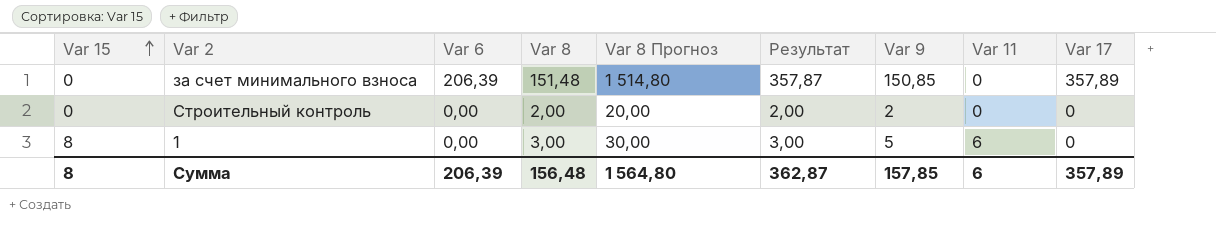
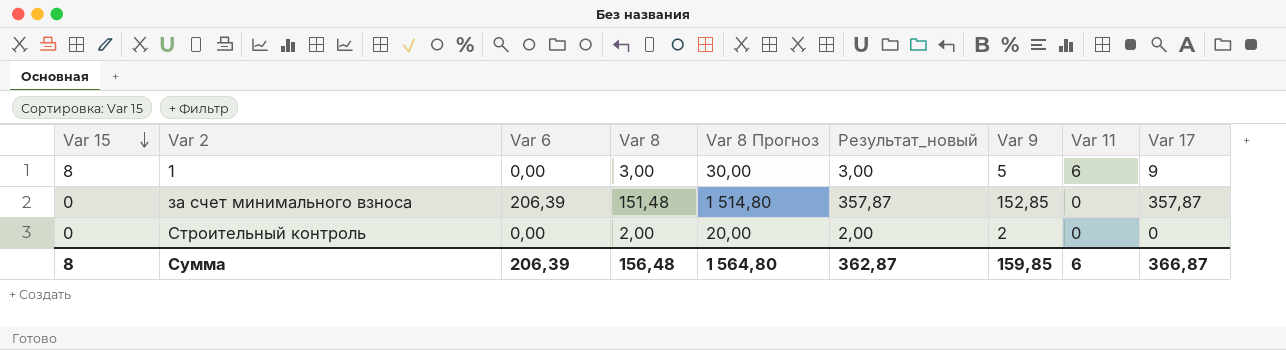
row order: Var 15 ascending -> Var 15 descending
column name: Результат -> Результат_новый
1 | Var 17: 0 -> 9
за счет минимального взноса | Var 9: 150,85 -> 152,85
за счет минимального взноса | Var 17: 357,89 -> 357,87
Сумма | Var 9: 157,85 -> 159,85
Сумма | Var 17: 357,89 -> 366,87

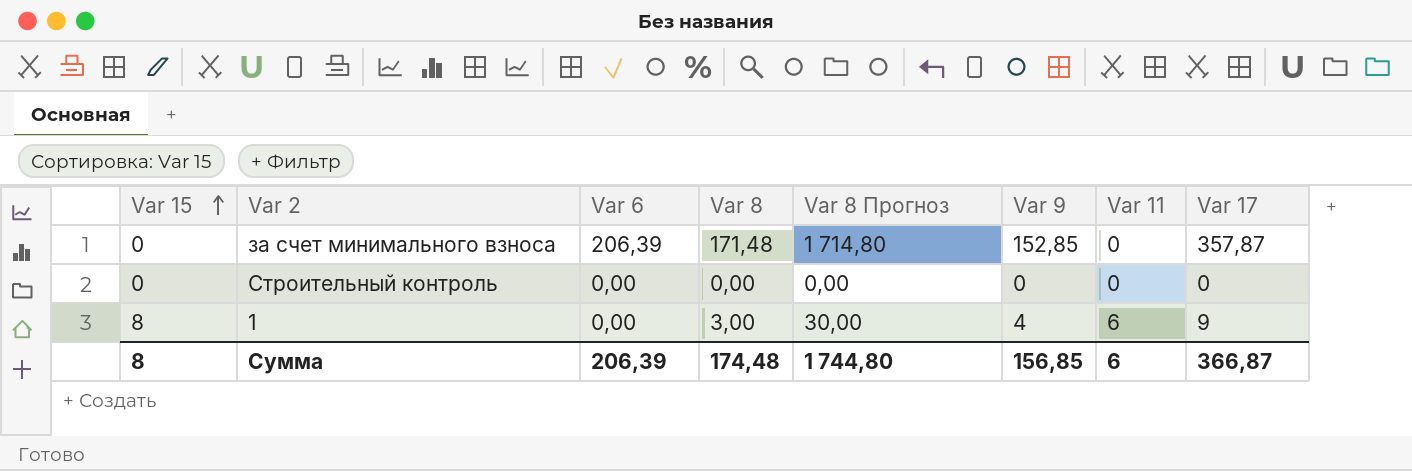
row order: Var 15 descending -> Var 15 ascending
column Результат_новый | formula: [Var 6] + [Var 8] -> none
за счет минимального взноса | Var 8: 151,48 -> 171,48
за счет минимального взноса | Var 8 Прогноз: 1 514,80 -> 1 714,80
Строительный контроль | Var 8: 2,00 -> 0,00
Строительный контроль | Var 8 Прогноз: 20,00 -> 0,00
Строительный контроль | Var 9: 2 -> 0
1 | Var 9: 5 -> 4
Сумма | Var 8: 156,48 -> 174,48
Сумма | Var 8 Прогноз: 1 564,80 -> 1 744,80
Сумма | Var 9: 159,85 -> 156,85

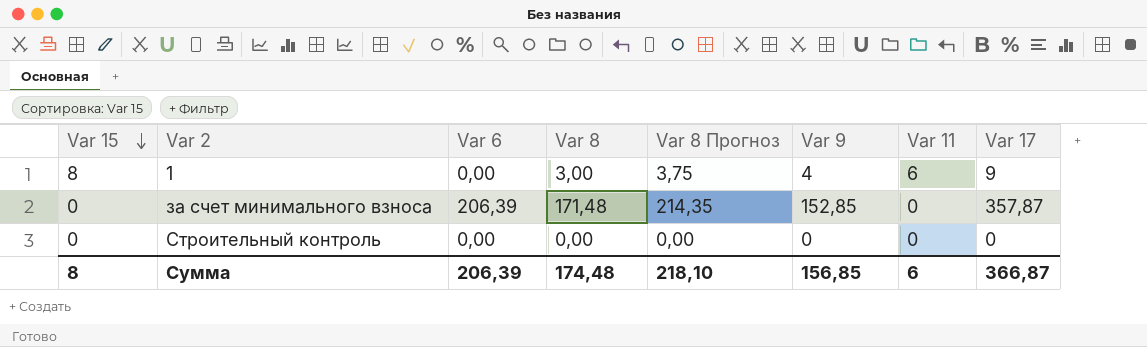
row order: Var 15 ascending -> Var 15 descending
column Var 8 Прогноз | formula: [Var 8] * 10 -> [Var 8] * 1,25
Сумма | Var 8 Прогноз: 1 744,80 -> 218,10

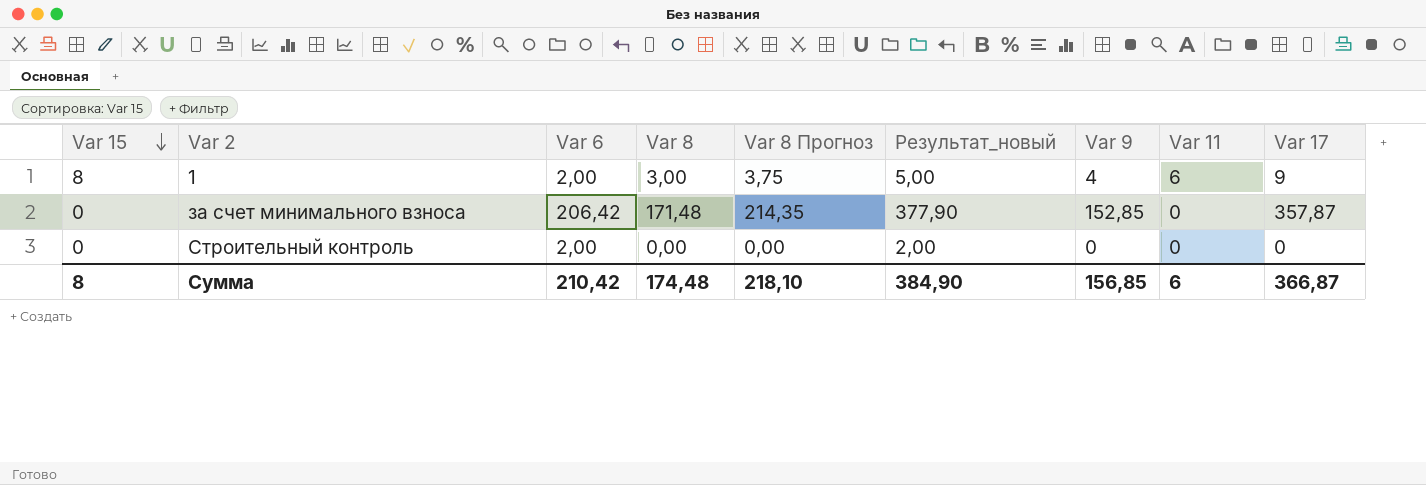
column Результат_новый | formula: none -> [Var 6] + [Var 8]
1 | Var 6: 0,00 -> 2,00
за счет минимального взноса | Var 6: 206,39 -> 206,42
Строительный контроль | Var 6: 0,00 -> 2,00
Сумма | Var 6: 206,39 -> 210,42

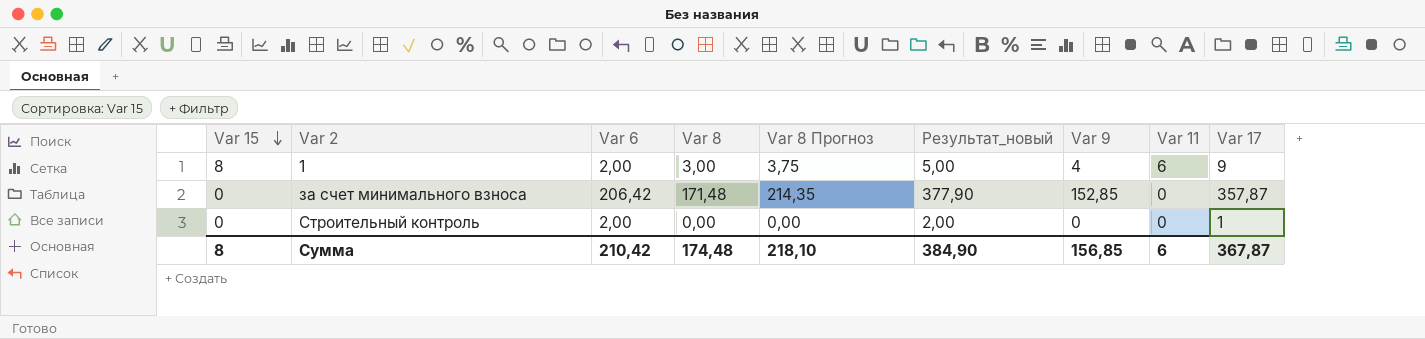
Строительный контроль | Var 17: 0 -> 1
Сумма | Var 17: 366,87 -> 367,87

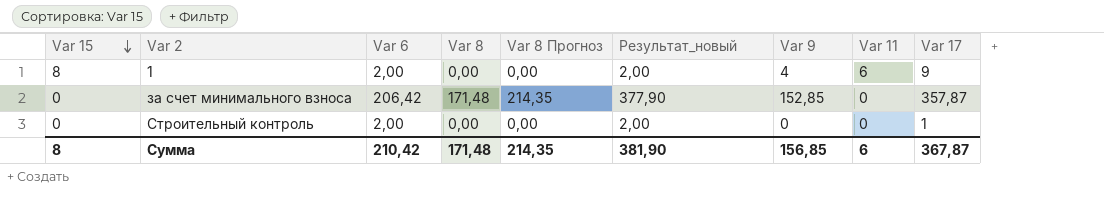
1 | Var 8: 3,00 -> 0,00
1 | Var 8 Прогноз: 3,75 -> 0,00
1 | Результат_новый: 5,00 -> 2,00
Сумма | Var 8: 174,48 -> 171,48
Сумма | Var 8 Прогноз: 218,10 -> 214,35
Сумма | Результат_новый: 384,90 -> 381,90

